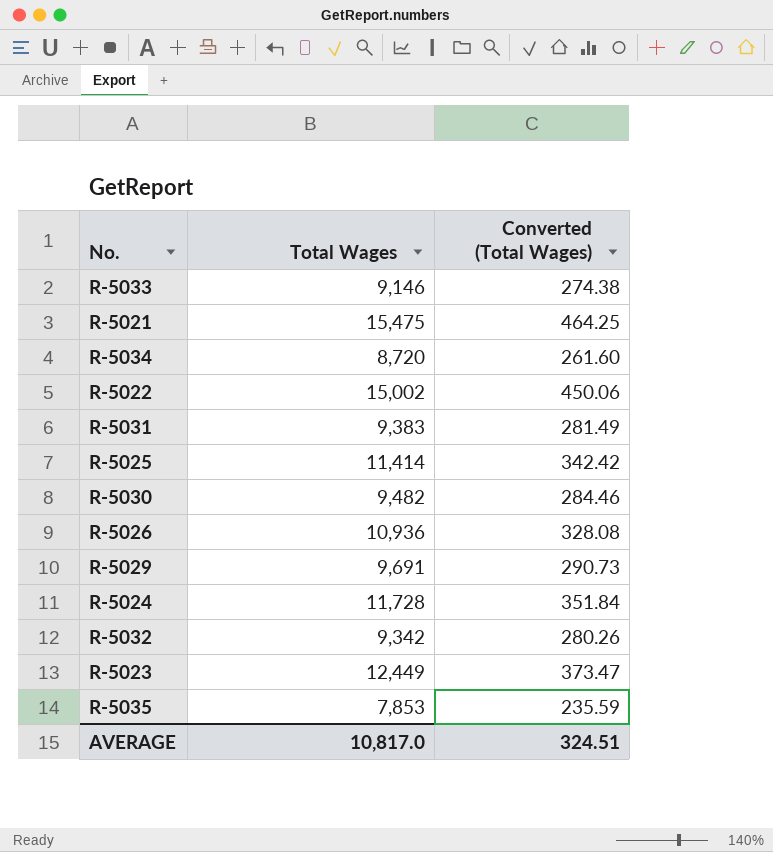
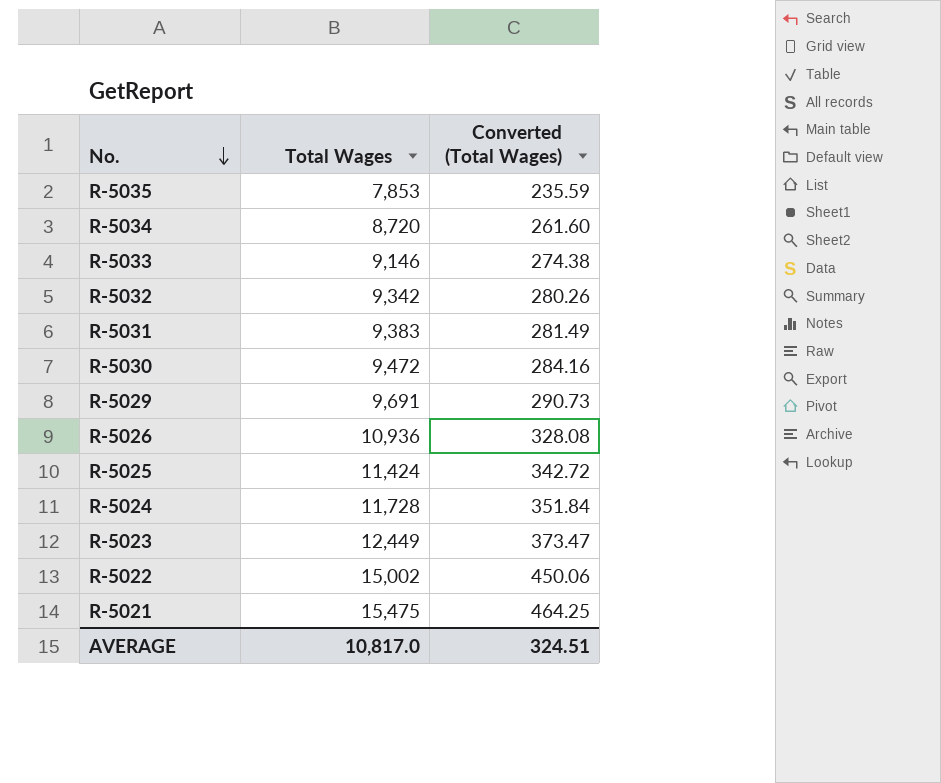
row order: none -> No. descending
R-5030 | Total Wages: 9,482 -> 9,472
R-5030 | Converted (Total Wages): 284.46 -> 284.16
R-5025 | Total Wages: 11,414 -> 11,424
R-5025 | Converted (Total Wages): 342.42 -> 342.72

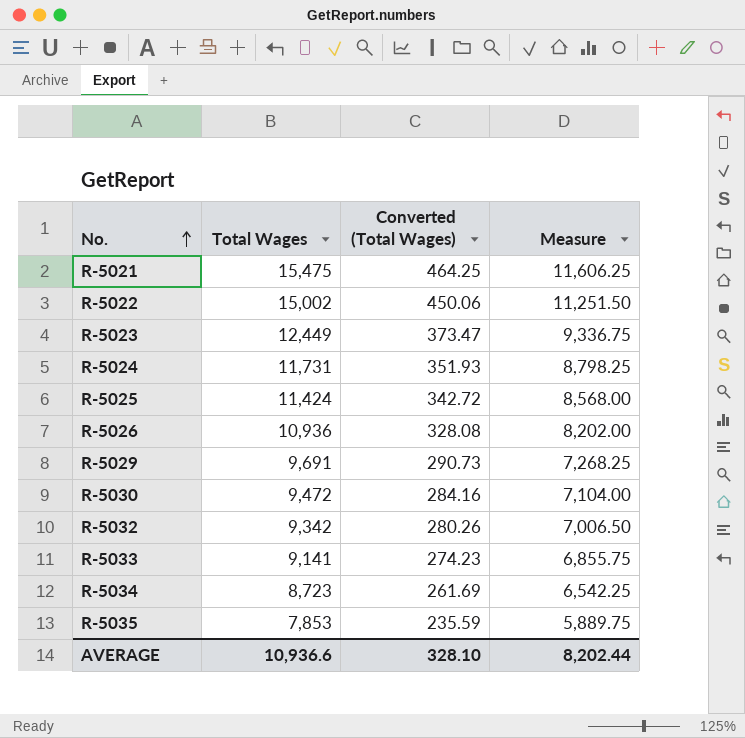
row order: No. descending -> No. ascending
column Measure | formula: none -> [Total Wages] * 0.75
row R-5031: 9,383 | 281.49 -> none
R-5024 | Total Wages: 11,728 -> 11,731
R-5024 | Converted (Total Wages): 351.84 -> 351.93
R-5033 | Total Wages: 9,146 -> 9,141
R-5033 | Converted (Total Wages): 274.38 -> 274.23
R-5034 | Total Wages: 8,720 -> 8,723
R-5034 | Converted (Total Wages): 261.60 -> 261.69
AVERAGE | Total Wages: 10,817.0 -> 10,936.6
AVERAGE | Converted (Total Wages): 324.51 -> 328.10

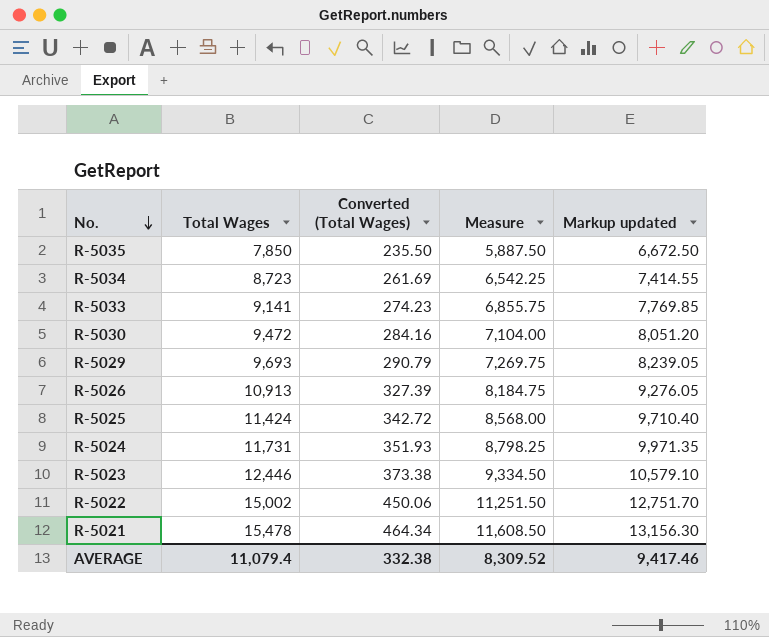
row order: No. ascending -> No. descending
column Markup updated | formula: none -> [Total Wages] * 0.85
row R-5032: 9,342 | 280.26 | 7,006.50 -> none
R-5035 | Total Wages: 7,853 -> 7,850
R-5035 | Converted (Total Wages): 235.59 -> 235.50
R-5035 | Measure: 5,889.75 -> 5,887.50
R-5029 | Total Wages: 9,691 -> 9,693
R-5029 | Converted (Total Wages): 290.73 -> 290.79
R-5029 | Measure: 7,268.25 -> 7,269.75
R-5026 | Total Wages: 10,936 -> 10,913
R-5026 | Converted (Total Wages): 328.08 -> 327.39
R-5026 | Measure: 8,202.00 -> 8,184.75
R-5023 | Total Wages: 12,449 -> 12,446
R-5023 | Converted (Total Wages): 373.47 -> 373.38
R-5023 | Measure: 9,336.75 -> 9,334.50
R-5021 | Total Wages: 15,475 -> 15,478
R-5021 | Converted (Total Wages): 464.25 -> 464.34
R-5021 | Measure: 11,606.25 -> 11,608.50
AVERAGE | Total Wages: 10,936.6 -> 11,079.4
AVERAGE | Converted (Total Wages): 328.10 -> 332.38
AVERAGE | Measure: 8,202.44 -> 8,309.52

